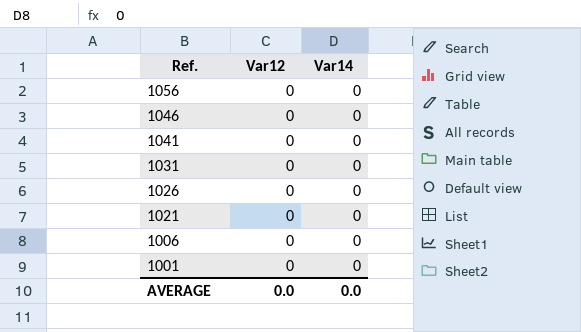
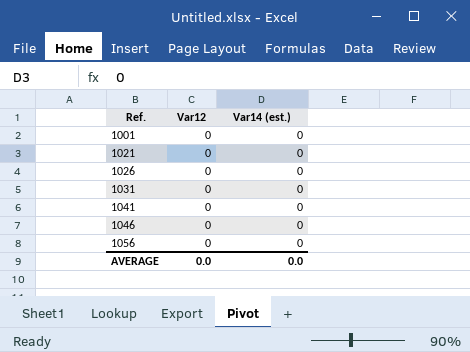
row order: Ref. descending -> Ref. ascending
column name: Var14 -> Var14 (est.)
row 1006: 0 | 0 -> none

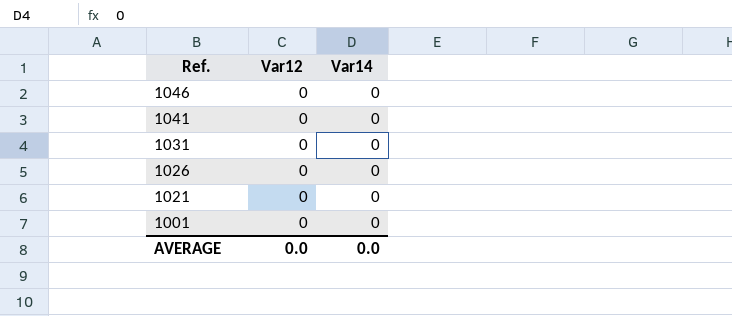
row order: Ref. ascending -> Ref. descending
column name: Var14 (est.) -> Var14
row 1056: 0 | 0 -> none

